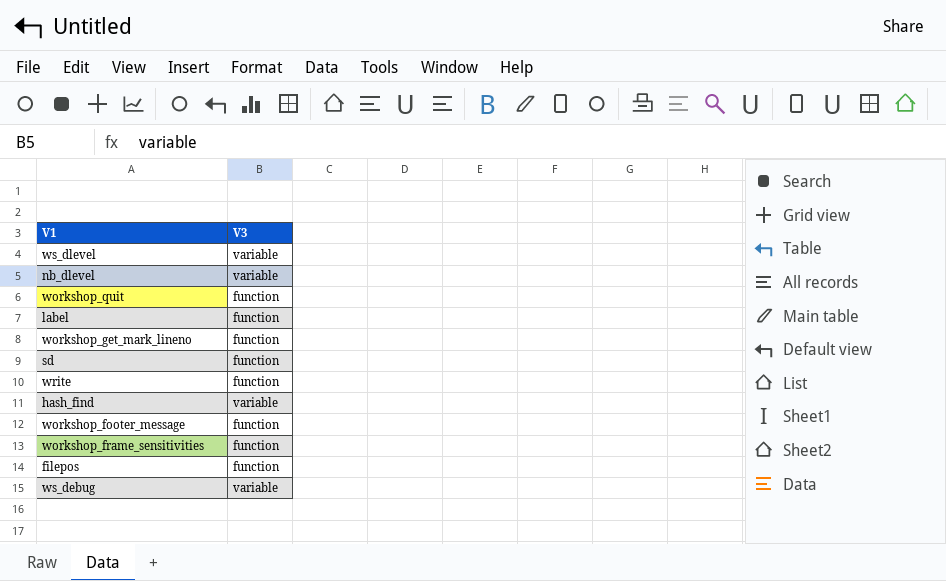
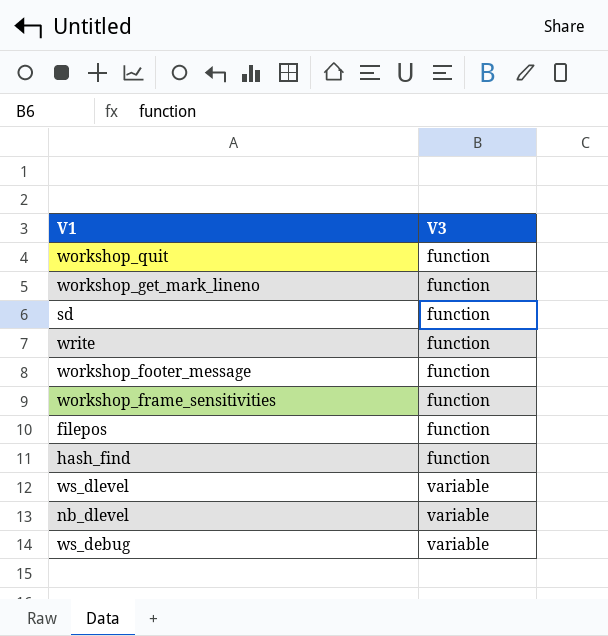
row order: none -> V3 ascending
row label: function -> none
hash_find | V3: variable -> function

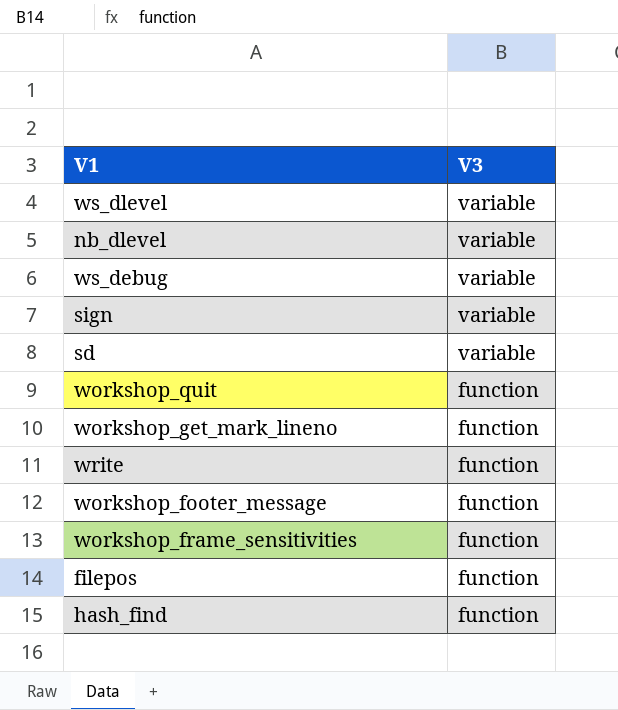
row order: V3 ascending -> V3 descending
row sign: none -> variable
sd | V3: function -> variable

